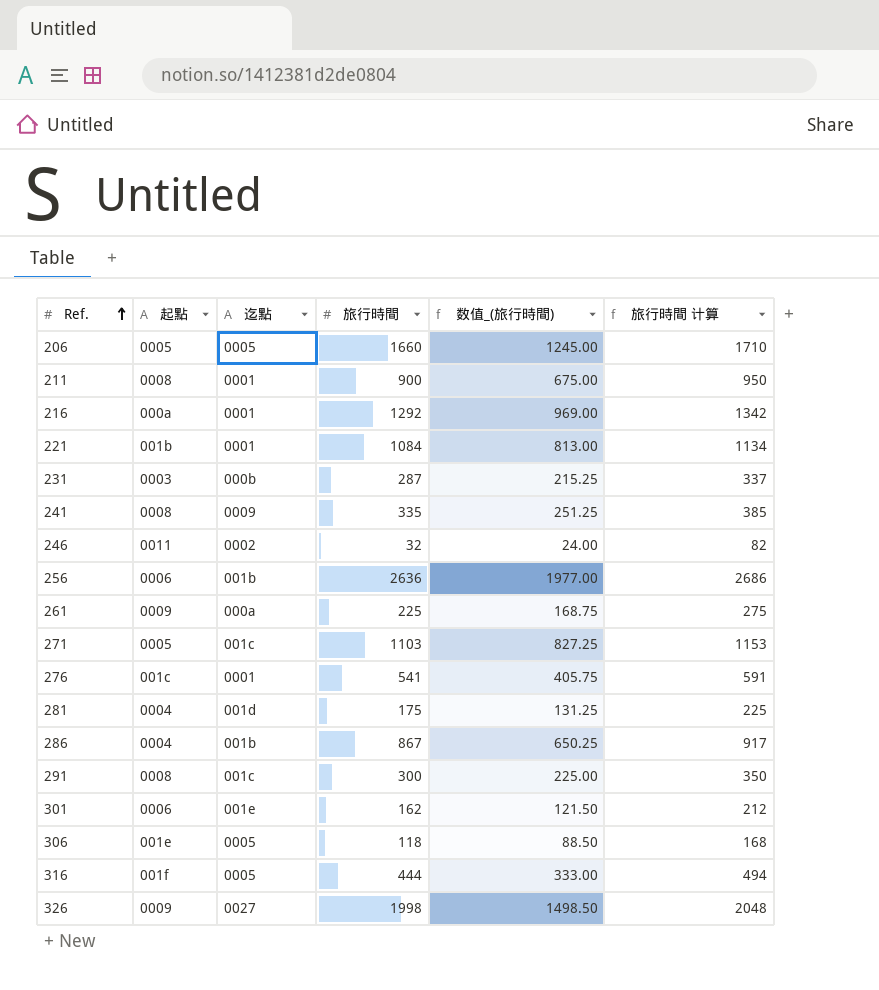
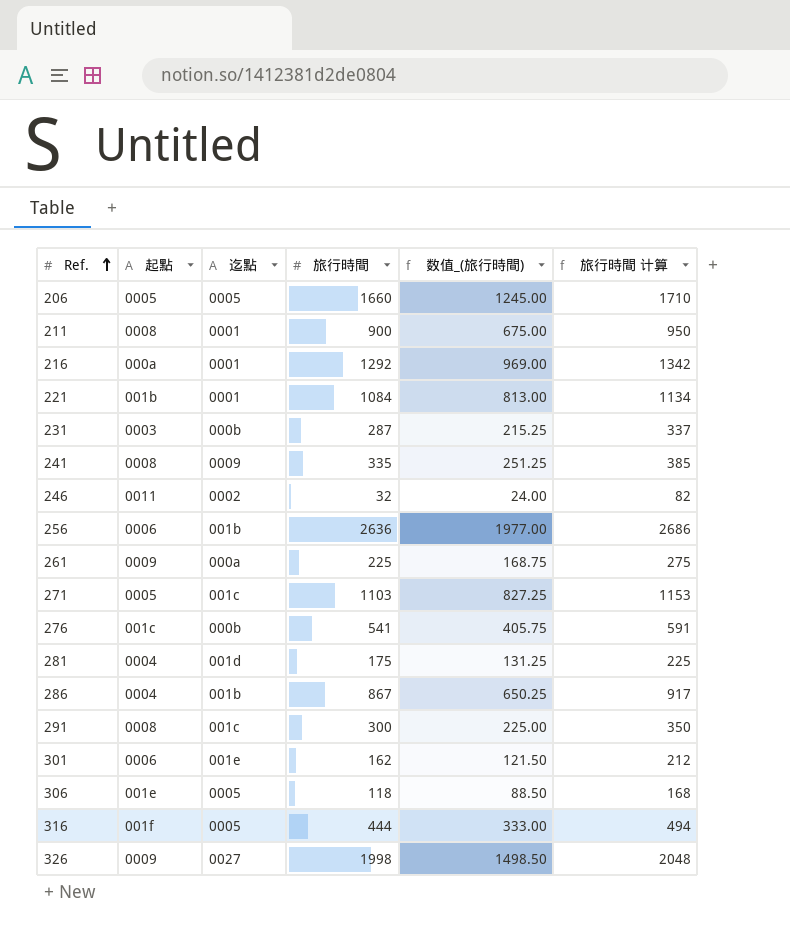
276 | 迄點: 0001 -> 000b

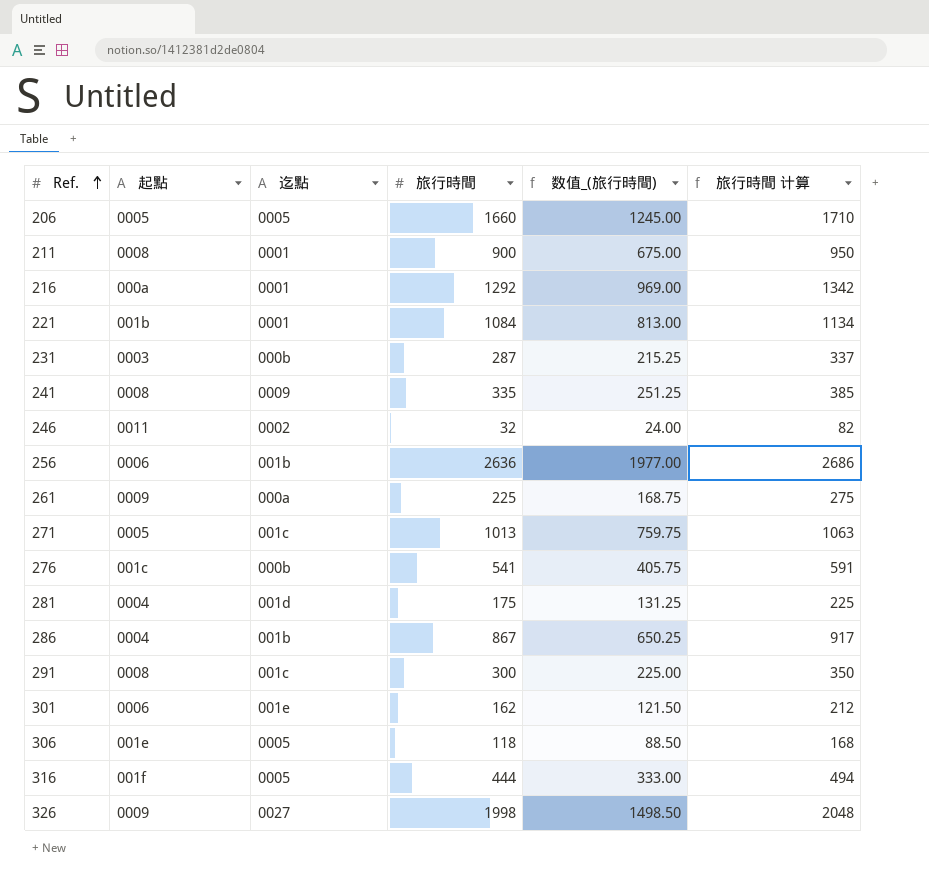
271 | 旅行時間: 1103 -> 1013
271 | 数值_(旅行時間): 827.25 -> 759.75
271 | 旅行時間 计算: 1153 -> 1063

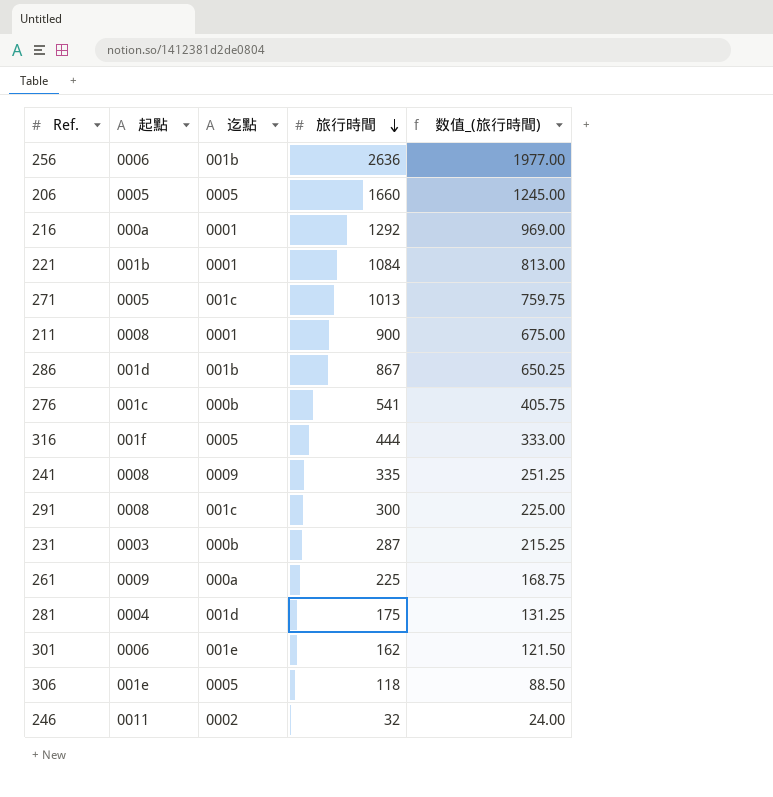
row order: Ref. ascending -> 旅行時間 descending
column 旅行時間 计算 | formula: [旅行時間] + 50 -> none
row 326: 0009 | 0027 | 1998 | 1498.50 | 2048 -> none
286 | 起點: 0004 -> 001d

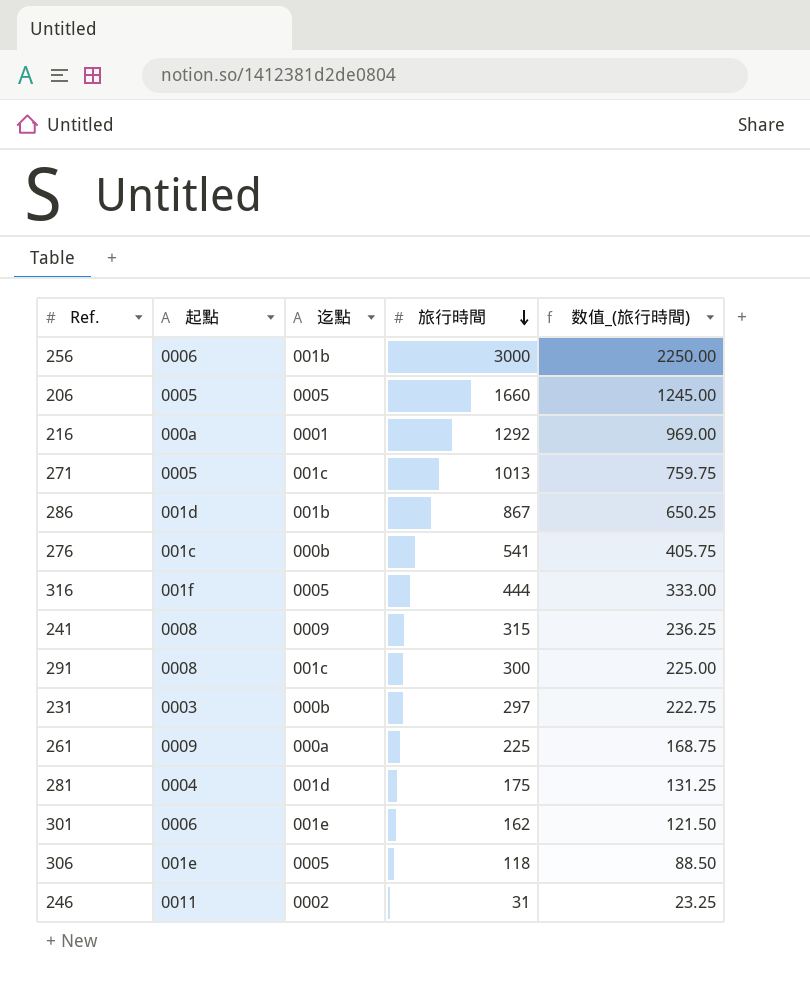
row 221: 001b | 0001 | 1084 | 813.00 -> none
row 211: 0008 | 0001 | 900 | 675.00 -> none
256 | 旅行時間: 2636 -> 3000
256 | 数值_(旅行時間): 1977.00 -> 2250.00
241 | 旅行時間: 335 -> 315
241 | 数值_(旅行時間): 251.25 -> 236.25
231 | 旅行時間: 287 -> 297
231 | 数值_(旅行時間): 215.25 -> 222.75
246 | 旅行時間: 32 -> 31
246 | 数值_(旅行時間): 24.00 -> 23.25

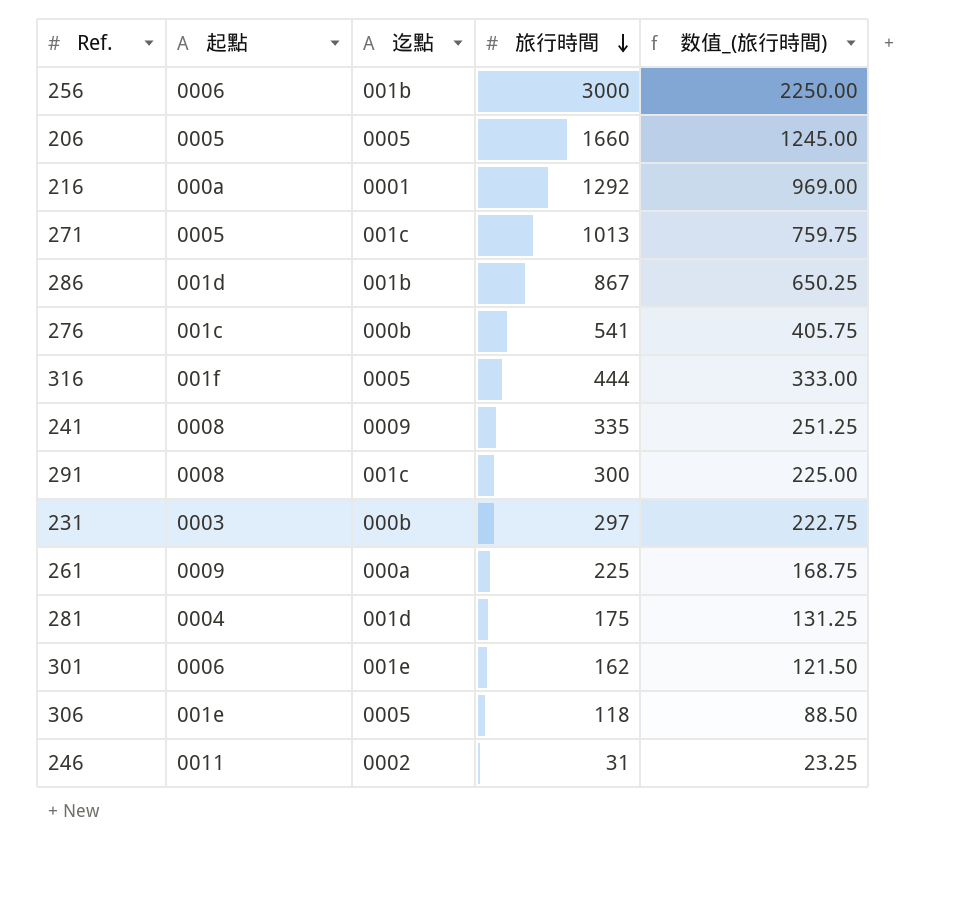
241 | 旅行時間: 315 -> 335
241 | 数值_(旅行時間): 236.25 -> 251.25

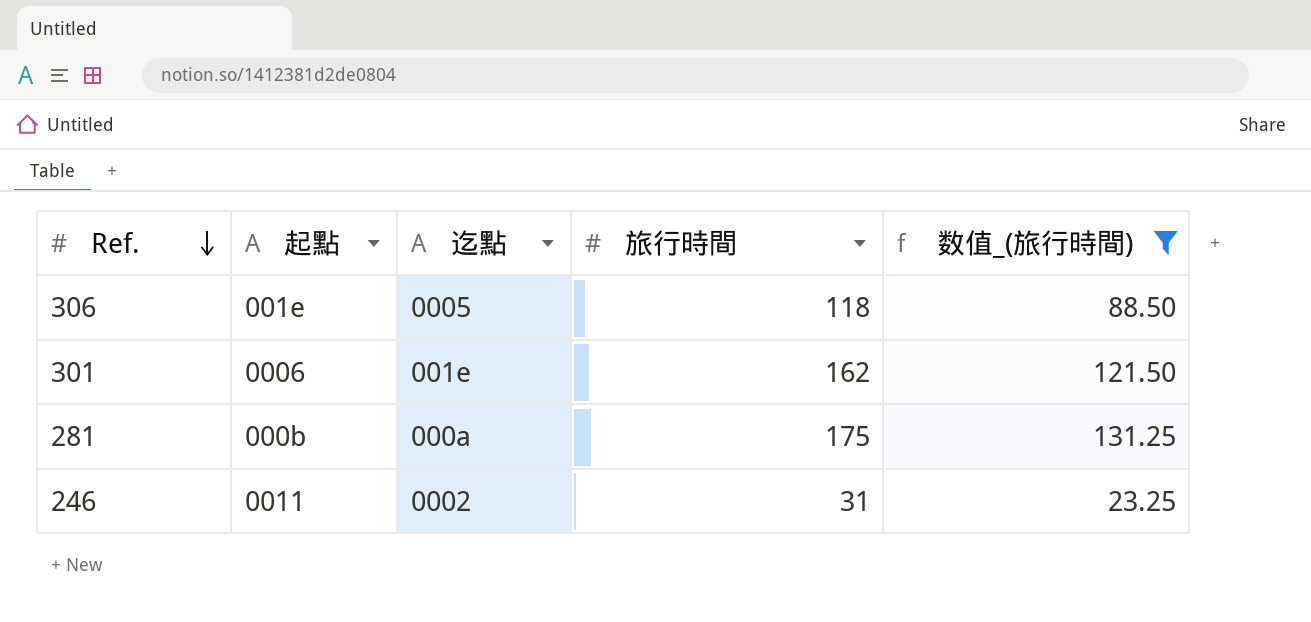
filter: none -> 数值_(旅行時間) <= 131.25
row order: 旅行時間 descending -> Ref. descending
281 | 起點: 0004 -> 000b
281 | 迄點: 001d -> 000a

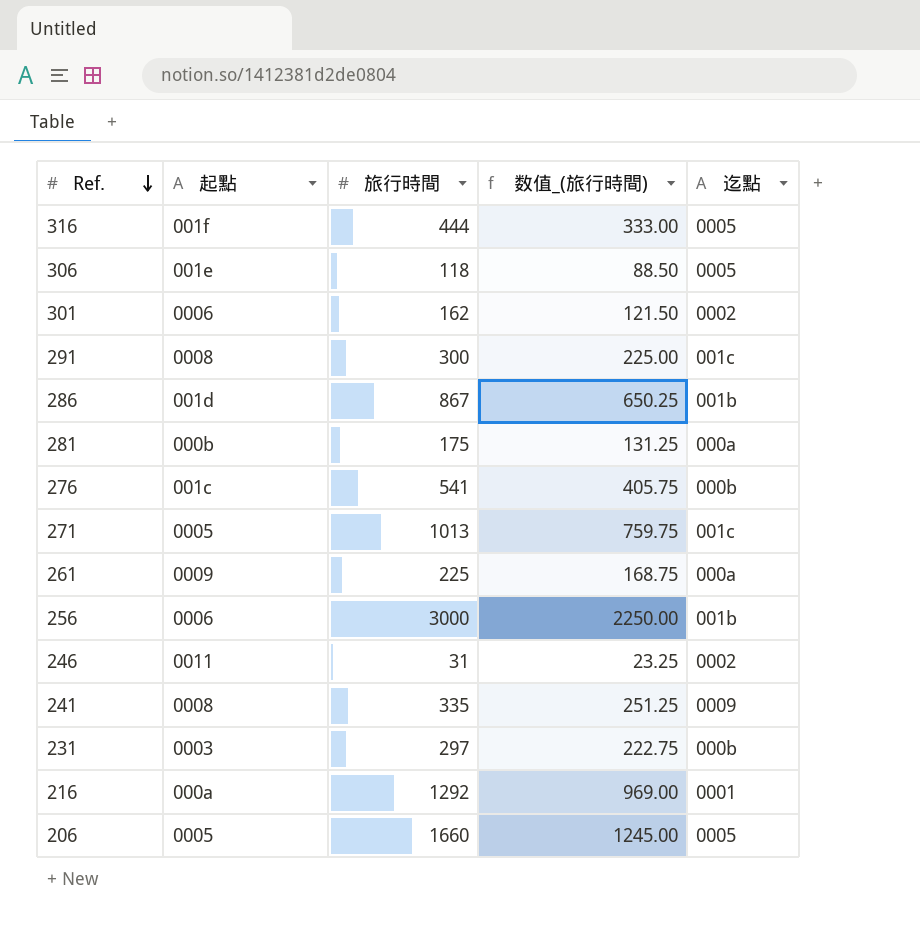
filter: 数值_(旅行時間) <= 131.25 -> none
column 迄點 | position: 3 -> 5
301 | 迄點: 001e -> 0002

